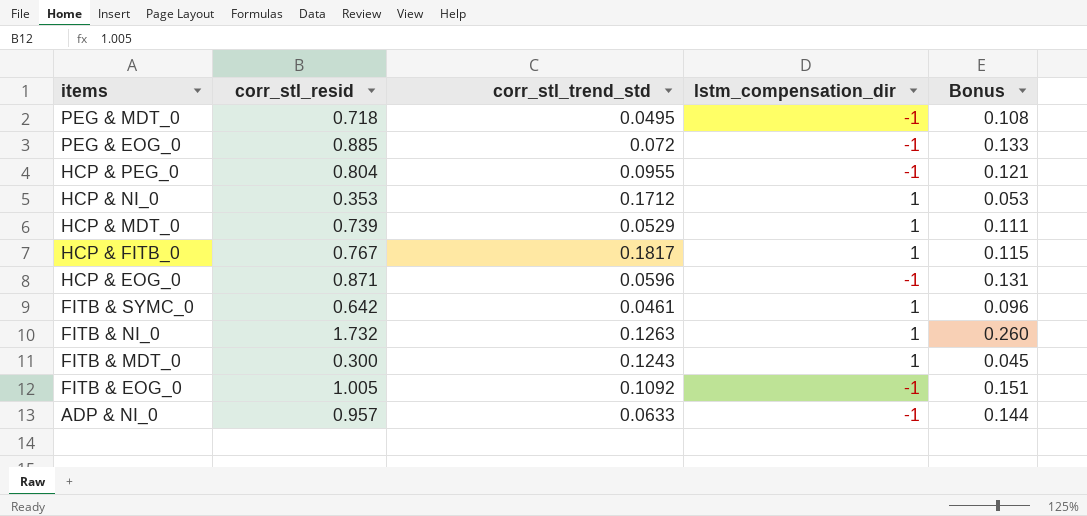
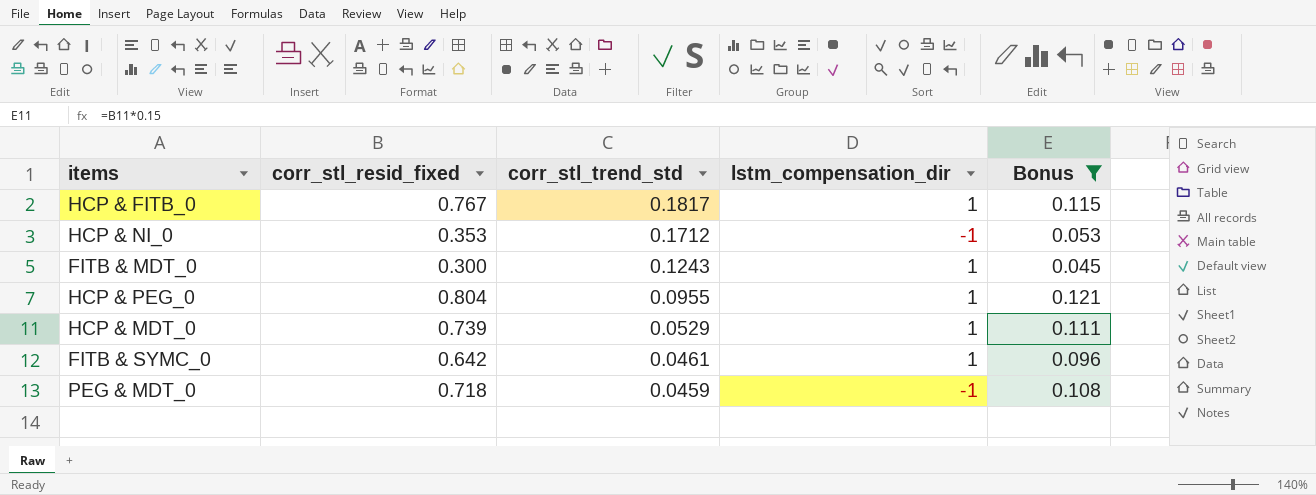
filter: none -> Bonus <= 0.121
row order: items descending -> corr_stl_trend_std descending
column name: corr_stl_resid -> corr_stl_resid_fixed
HCP & NI_0 | lstm_compensation_dir: 1 -> -1
HCP & PEG_0 | lstm_compensation_dir: -1 -> 1
PEG & MDT_0 | corr_stl_trend_std: 0.0495 -> 0.0459

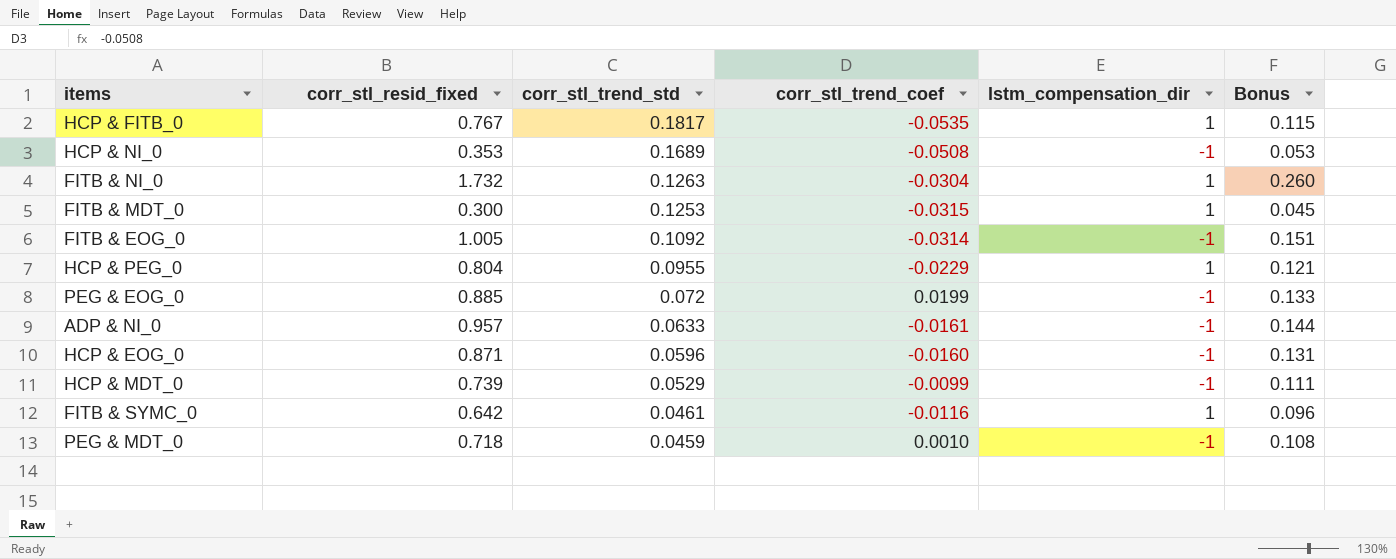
filter: Bonus <= 0.121 -> none
column corr_stl_trend_coef | position: none -> 4
HCP & NI_0 | corr_stl_trend_std: 0.1712 -> 0.1689
FITB & MDT_0 | corr_stl_trend_std: 0.1243 -> 0.1253
HCP & MDT_0 | lstm_compensation_dir: 1 -> -1

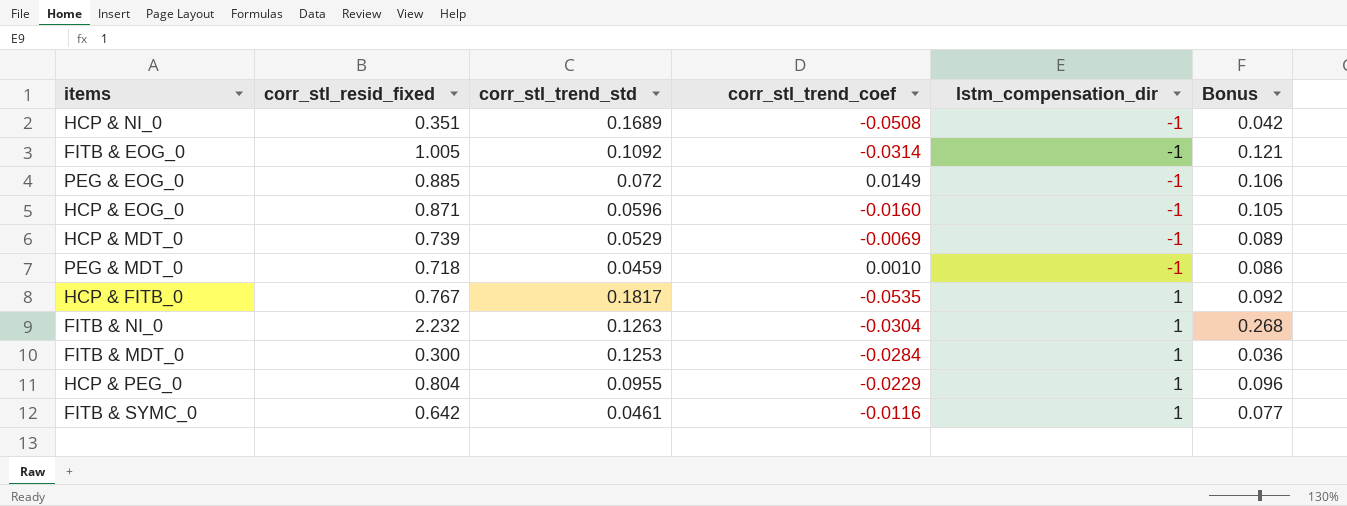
row order: corr_stl_trend_std descending -> lstm_compensation_dir ascending
column Bonus | formula: [corr_stl_resid_fixed] * 0.15 -> [corr_stl_resid_fixed] * 0.12
row ADP & NI_0: 0.957 | 0.0633 | -0.0161 | -1 | 0.144 -> none
HCP & NI_0 | corr_stl_resid_fixed: 0.353 -> 0.351
PEG & EOG_0 | corr_stl_trend_coef: 0.0199 -> 0.0149
HCP & MDT_0 | corr_stl_trend_coef: -0.0099 -> -0.0069
FITB & NI_0 | corr_stl_resid_fixed: 1.732 -> 2.232
FITB & MDT_0 | corr_stl_trend_coef: -0.0315 -> -0.0284

